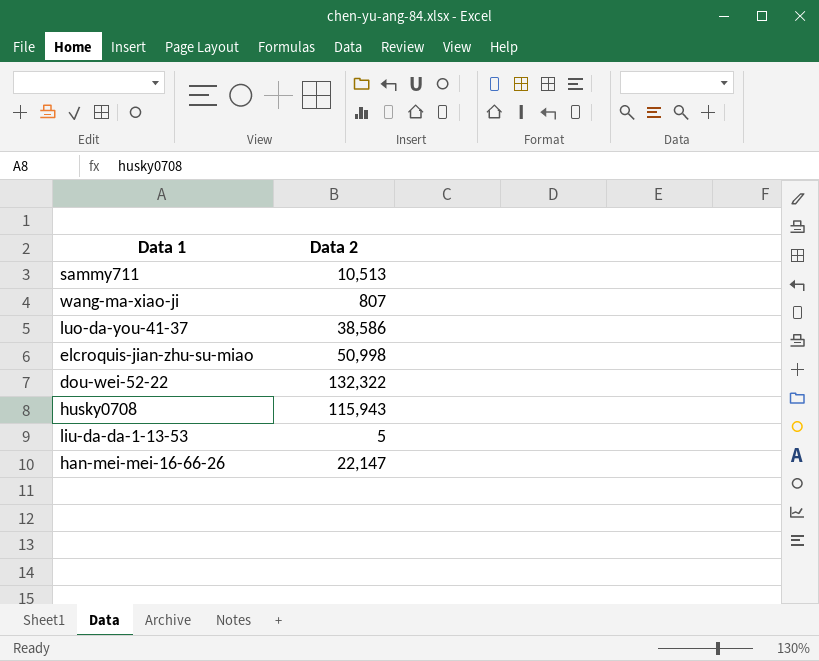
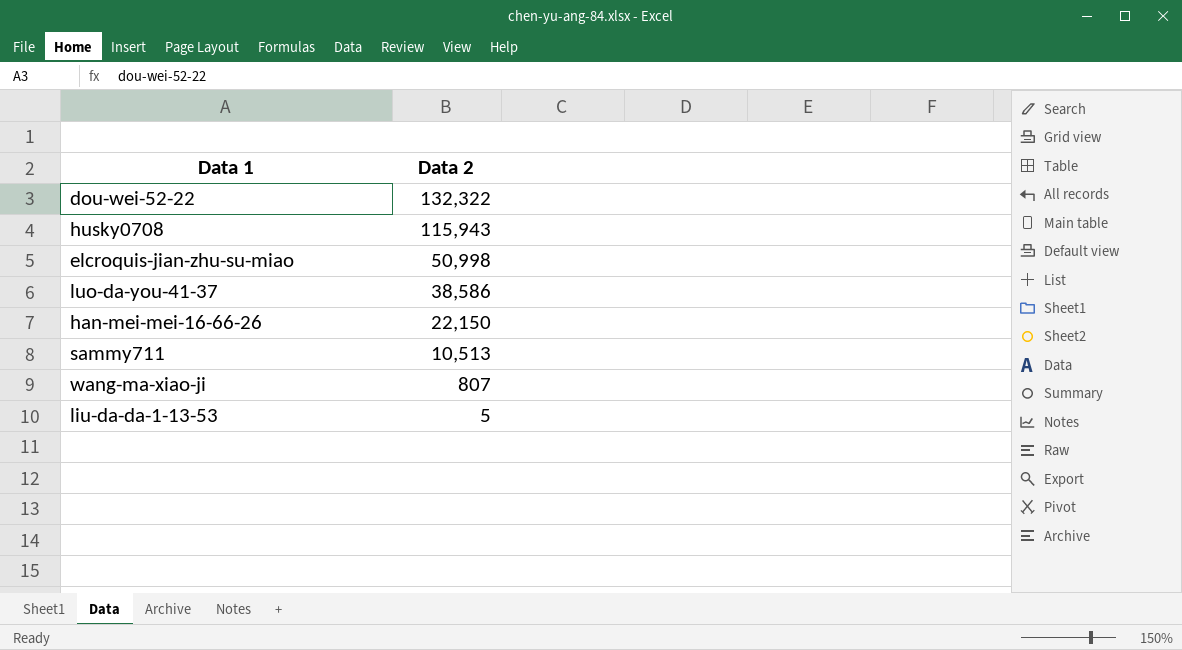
row order: none -> Data 2 descending
han-mei-mei-16-66-26 | Data 2: 22,147 -> 22,150

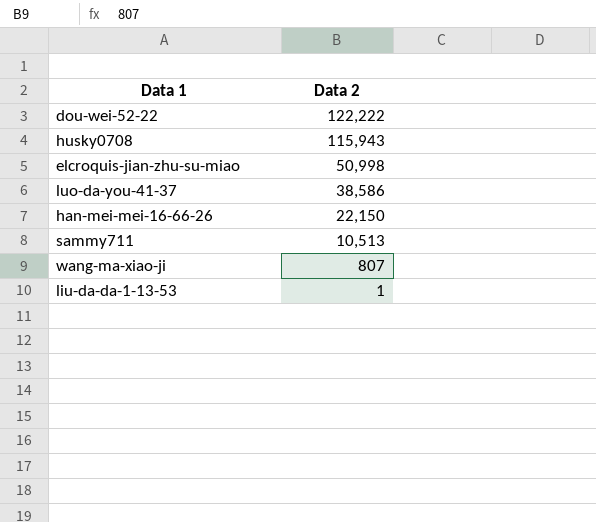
dou-wei-52-22 | Data 2: 132,322 -> 122,222
liu-da-da-1-13-53 | Data 2: 5 -> 1

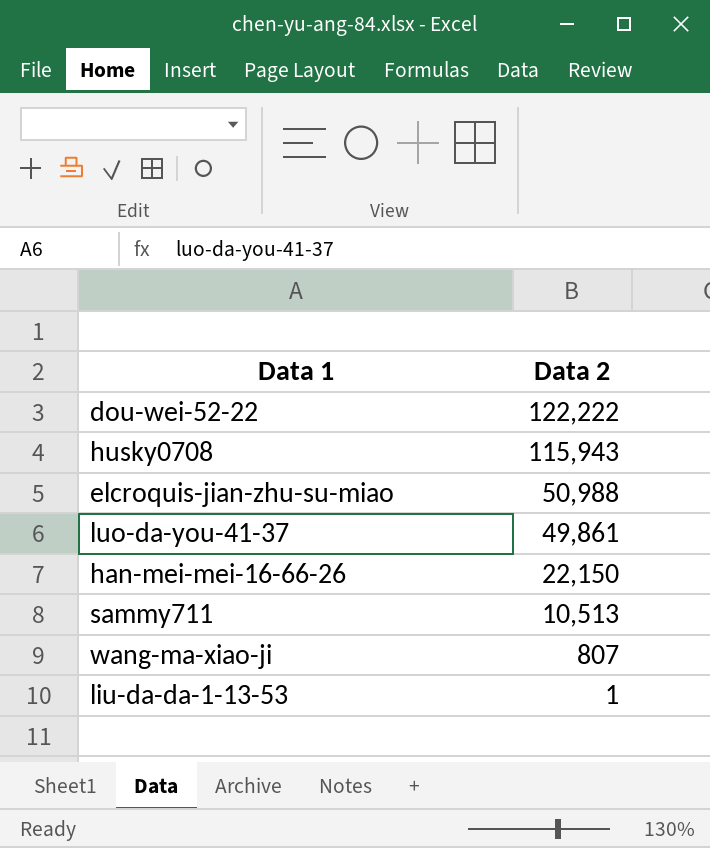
elcroquis-jian-zhu-su-miao | Data 2: 50,998 -> 50,988
luo-da-you-41-37 | Data 2: 38,586 -> 49,861

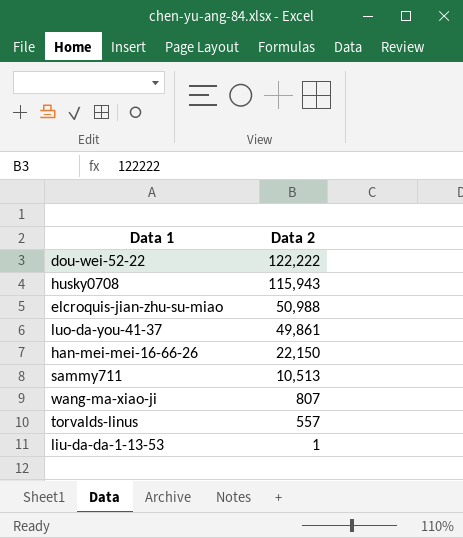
row torvalds-linus: none -> 557

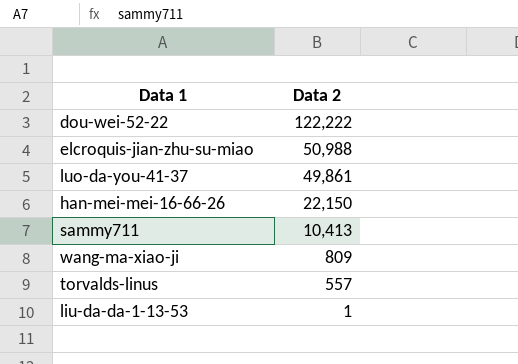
row husky0708: 115,943 -> none
sammy711 | Data 2: 10,513 -> 10,413
wang-ma-xiao-ji | Data 2: 807 -> 809

